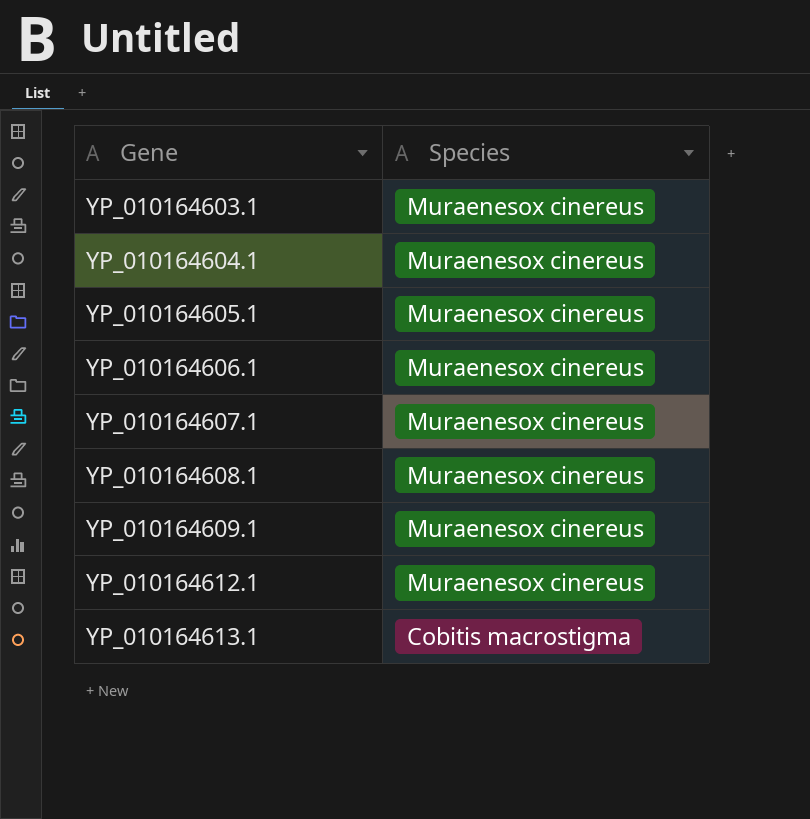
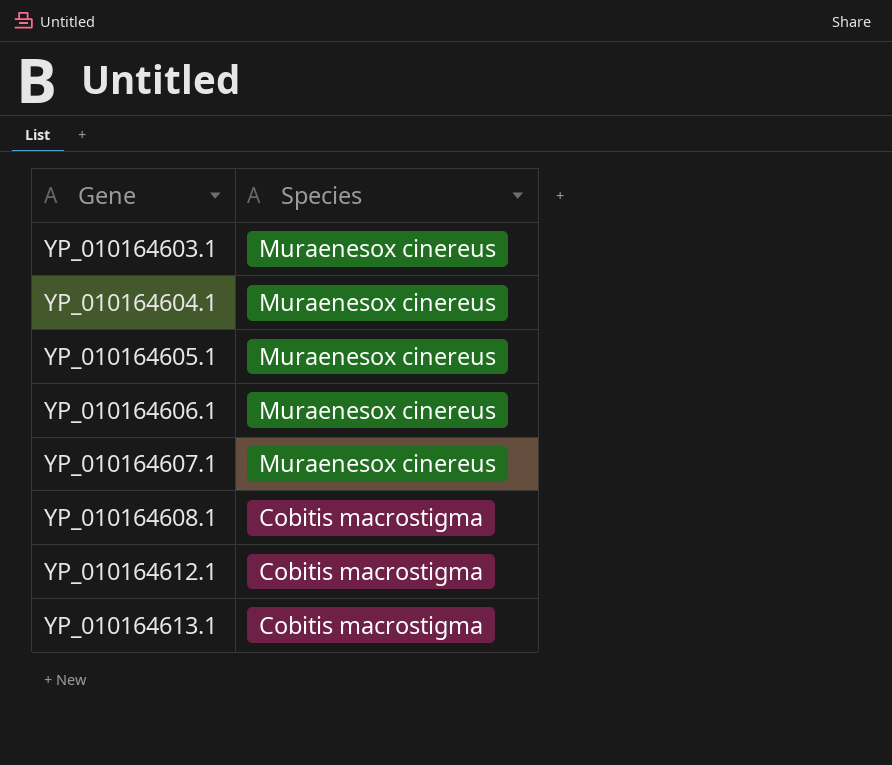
row YP_010164609.1: Muraenesox cinereus -> none
YP_010164608.1 | Species: Muraenesox cinereus -> Cobitis macrostigma
YP_010164612.1 | Species: Muraenesox cinereus -> Cobitis macrostigma

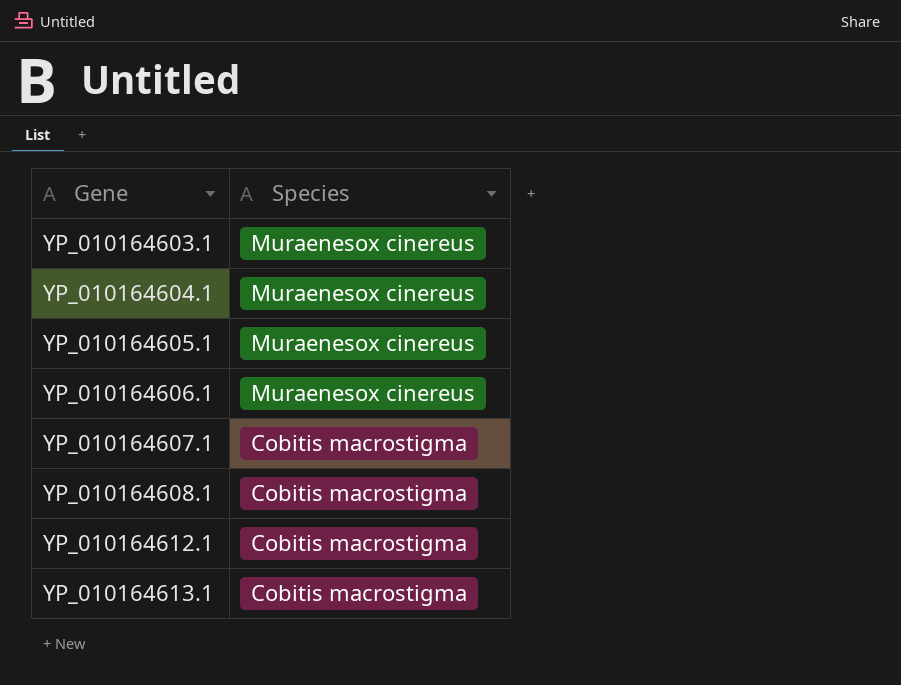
YP_010164607.1 | Species: Muraenesox cinereus -> Cobitis macrostigma

